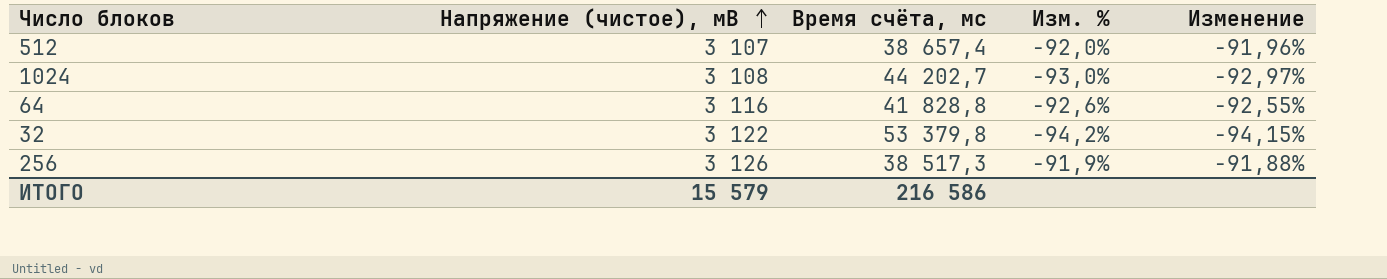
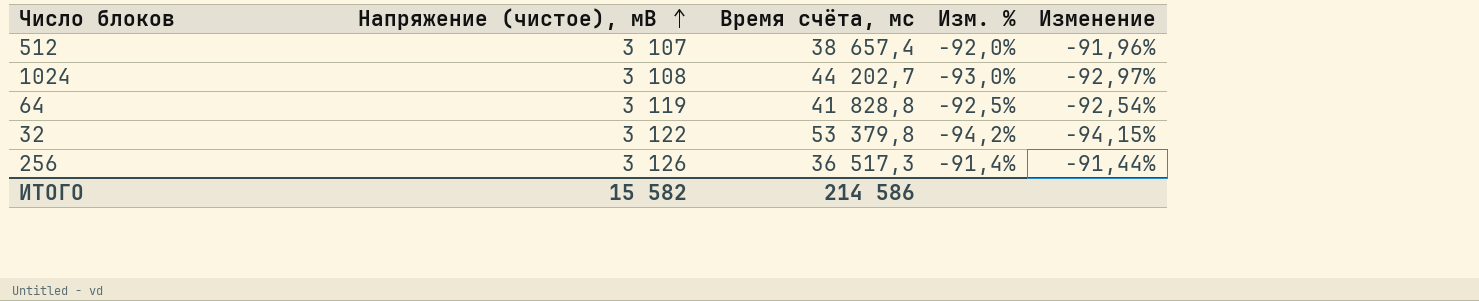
64 | Напряжение (чистое), мВ: 3 116 -> 3 119
64 | Изм. %: -92,6% -> -92,5%
64 | Изменение: -92,55% -> -92,54%
256 | Время счёта, мс: 38 517,3 -> 36 517,3
256 | Изм. %: -91,9% -> -91,4%
256 | Изменение: -91,88% -> -91,44%
ИТОГО | Напряжение (чистое), мВ: 15 579 -> 15 582
ИТОГО | Время счёта, мс: 216 586 -> 214 586

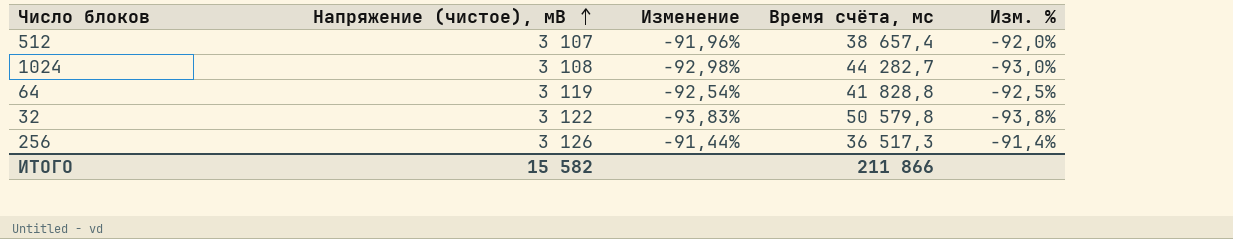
column Изменение | position: 5 -> 3
1024 | Изменение: -92,97% -> -92,98%
1024 | Время счёта, мс: 44 202,7 -> 44 282,7
32 | Изменение: -94,15% -> -93,83%
32 | Время счёта, мс: 53 379,8 -> 50 579,8
32 | Изм. %: -94,2% -> -93,8%
ИТОГО | Время счёта, мс: 214 586 -> 211 866

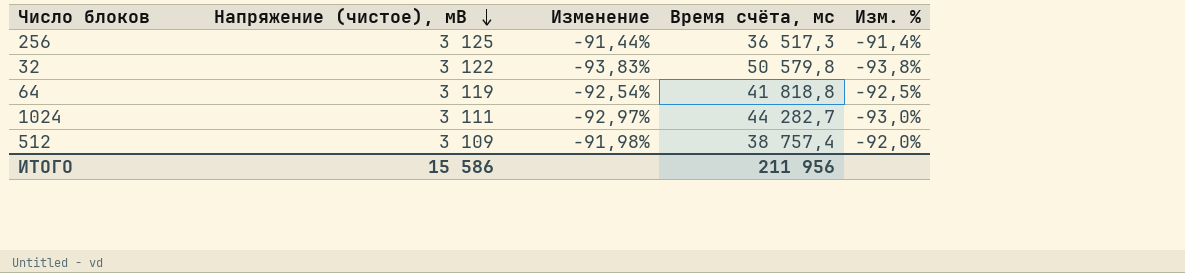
row order: Напряжение (чистое), мВ ascending -> Напряжение (чистое), мВ descending
256 | Напряжение (чистое), мВ: 3 126 -> 3 125
64 | Время счёта, мс: 41 828,8 -> 41 818,8
1024 | Напряжение (чистое), мВ: 3 108 -> 3 111
1024 | Изменение: -92,98% -> -92,97%
512 | Напряжение (чистое), мВ: 3 107 -> 3 109
512 | Изменение: -91,96% -> -91,98%
512 | Время счёта, мс: 38 657,4 -> 38 757,4
ИТОГО | Напряжение (чистое), мВ: 15 582 -> 15 586
ИТОГО | Время счёта, мс: 211 866 -> 211 956

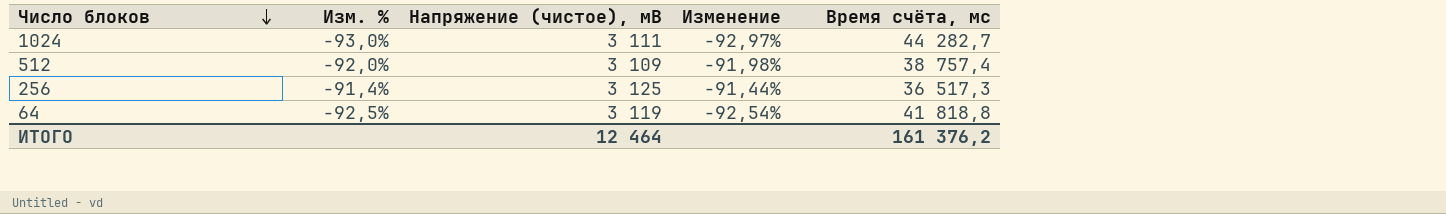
row order: Напряжение (чистое), мВ descending -> Число блоков descending
column Изм. % | position: 5 -> 2
row 32: 3 122 | -93,83% | 50 579,8 | -93,8% -> none
ИТОГО | Напряжение (чистое), мВ: 15 586 -> 12 464
ИТОГО | Время счёта, мс: 211 956 -> 161 376,2

